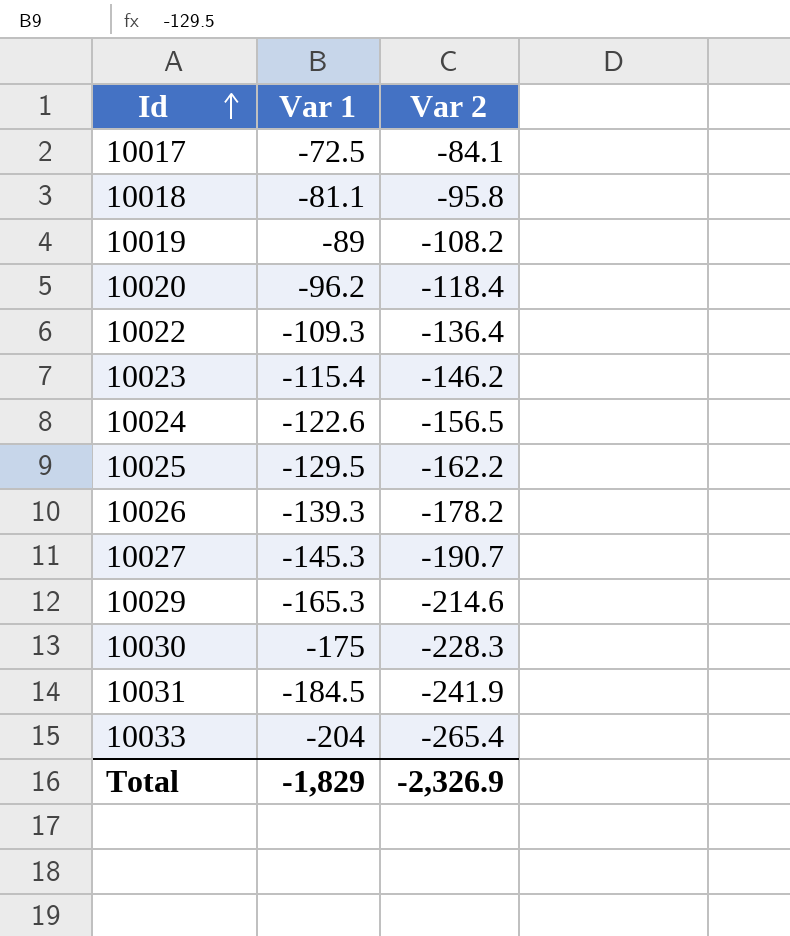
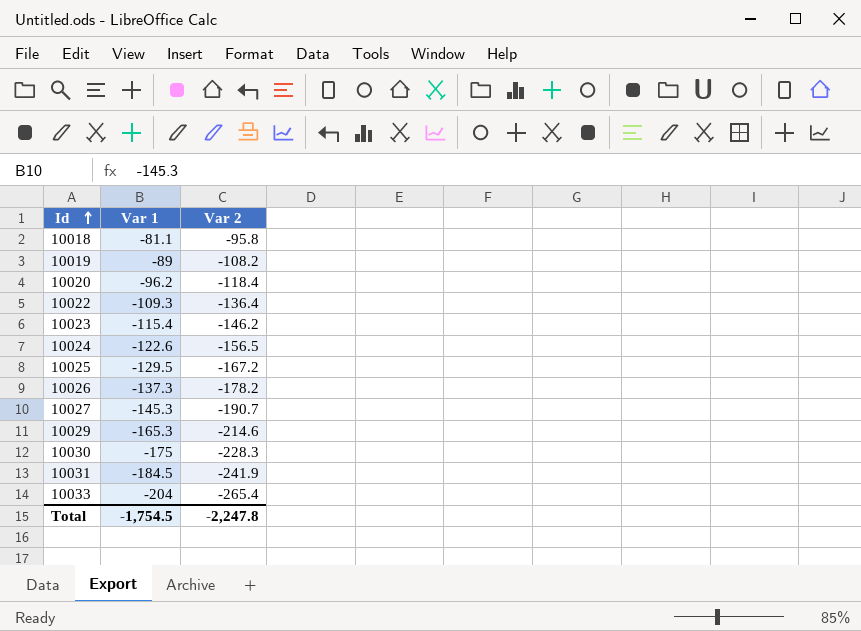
row 10017: -72.5 | -84.1 -> none
10025 | Var 2: -162.2 -> -167.2
10026 | Var 1: -139.3 -> -137.3
Total | Var 1: -1,829 -> -1,754.5
Total | Var 2: -2,326.9 -> -2,247.8

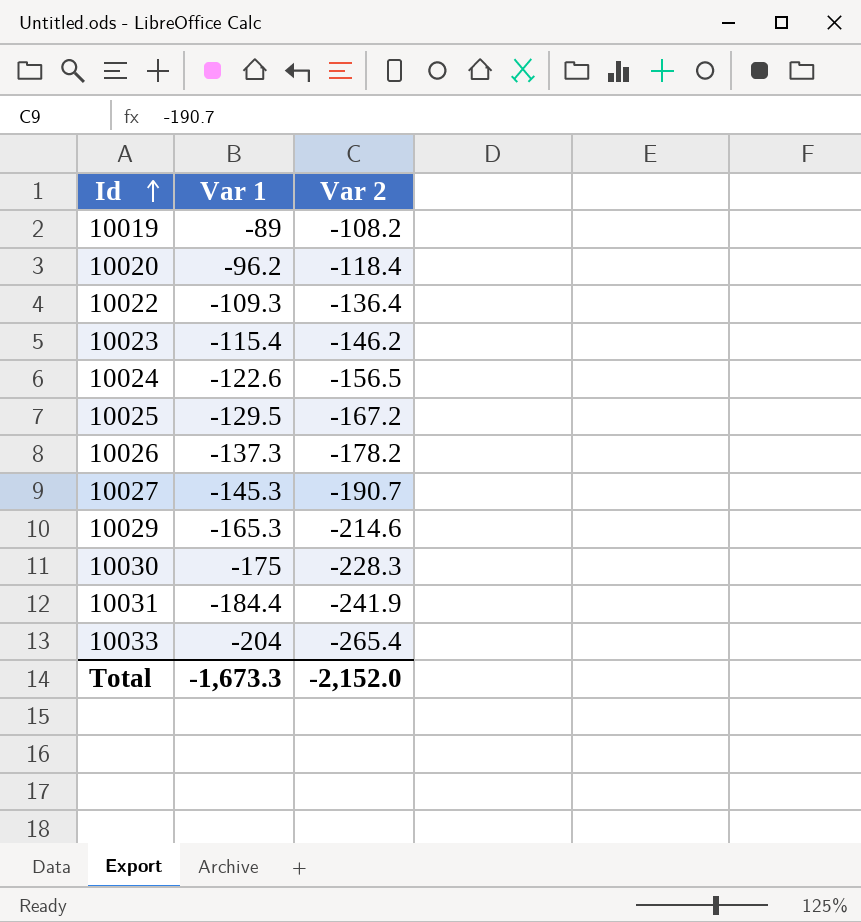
row 10018: -81.1 | -95.8 -> none
10031 | Var 1: -184.5 -> -184.4
Total | Var 1: -1,754.5 -> -1,673.3
Total | Var 2: -2,247.8 -> -2,152.0

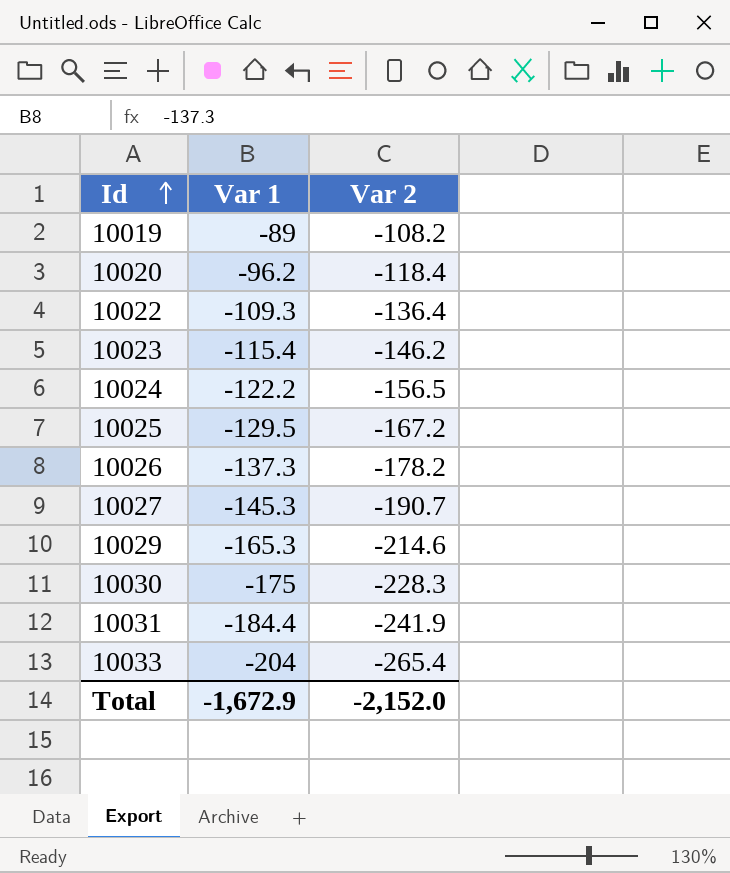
10024 | Var 1: -122.6 -> -122.2
Total | Var 1: -1,673.3 -> -1,672.9

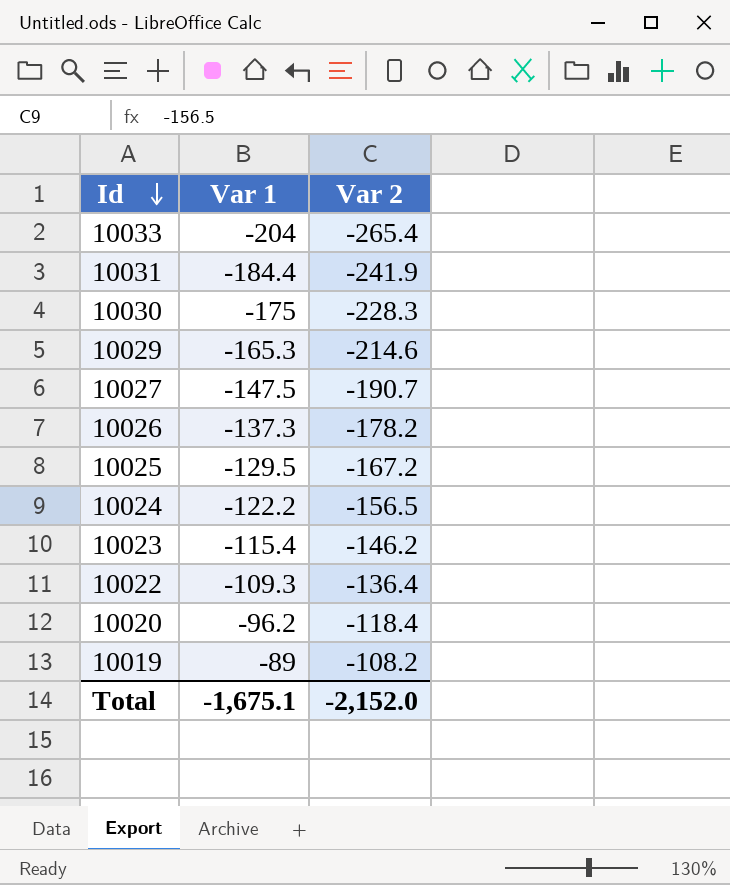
row order: Id ascending -> Id descending
10027 | Var 1: -145.3 -> -147.5
Total | Var 1: -1,672.9 -> -1,675.1

